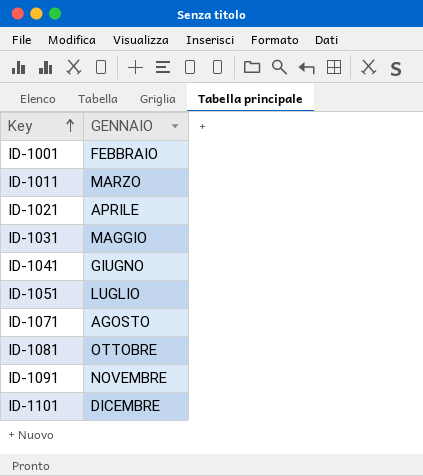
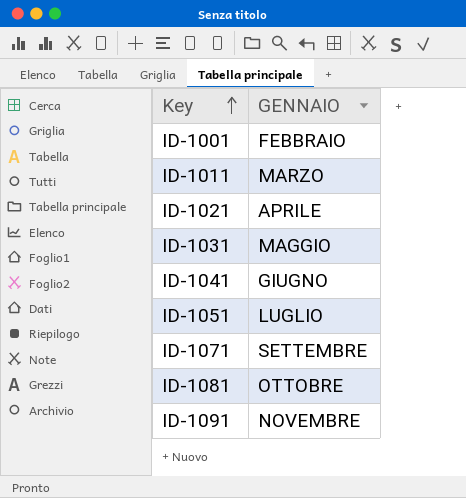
row ID-1101: DICEMBRE -> none
ID-1071 | GENNAIO: AGOSTO -> SETTEMBRE

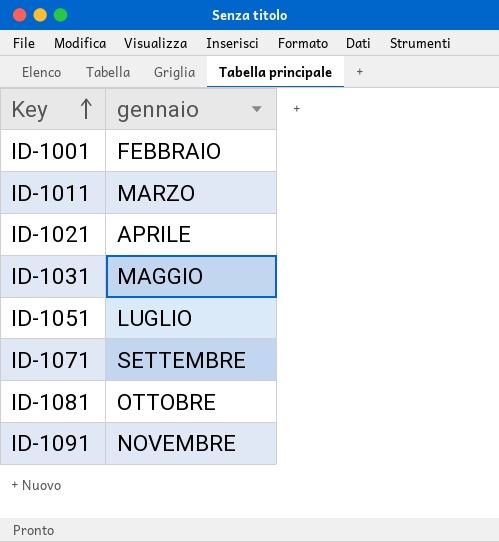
column name: GENNAIO -> gennaio
row ID-1041: GIUGNO -> none

